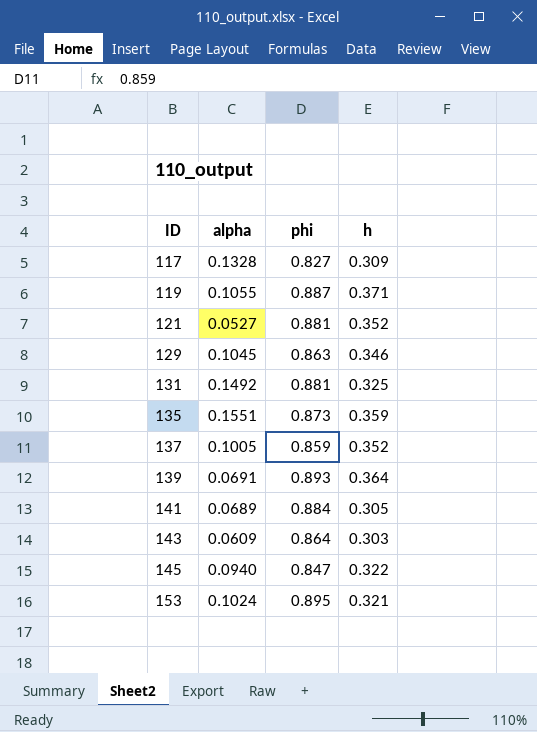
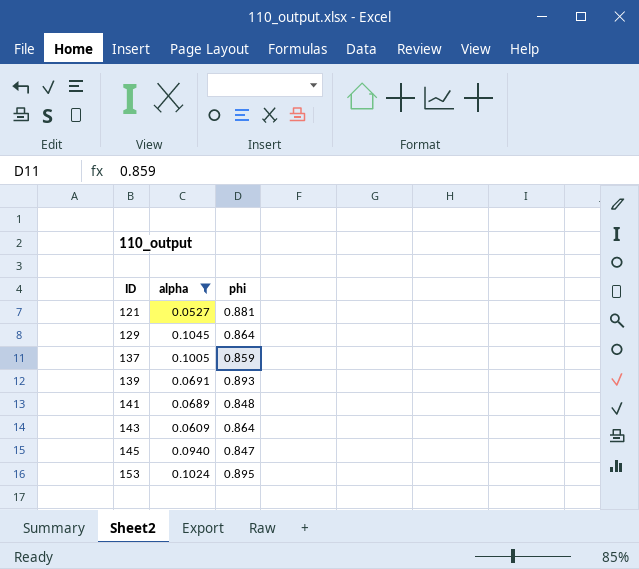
filter: none -> alpha <= 0.1045
column h | position: 4 -> none
129 | phi: 0.863 -> 0.864
141 | phi: 0.884 -> 0.848

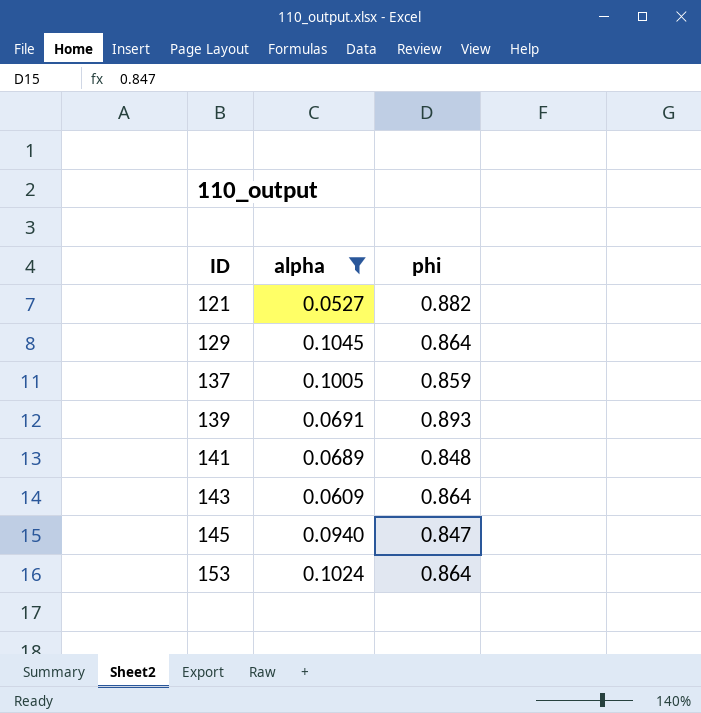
121 | phi: 0.881 -> 0.882
153 | phi: 0.895 -> 0.864

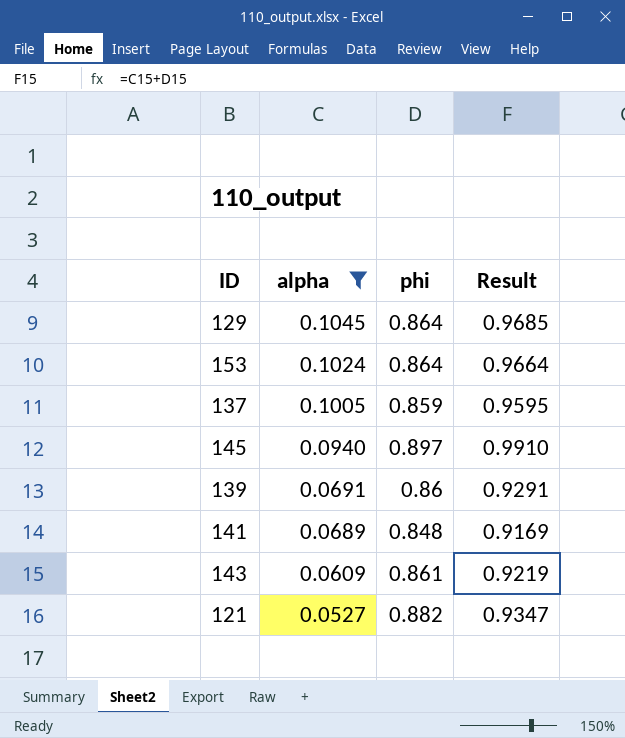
row order: ID ascending -> alpha descending
column Result | formula: none -> [alpha] + [phi]
145 | phi: 0.847 -> 0.897
139 | phi: 0.893 -> 0.86
143 | phi: 0.864 -> 0.861

